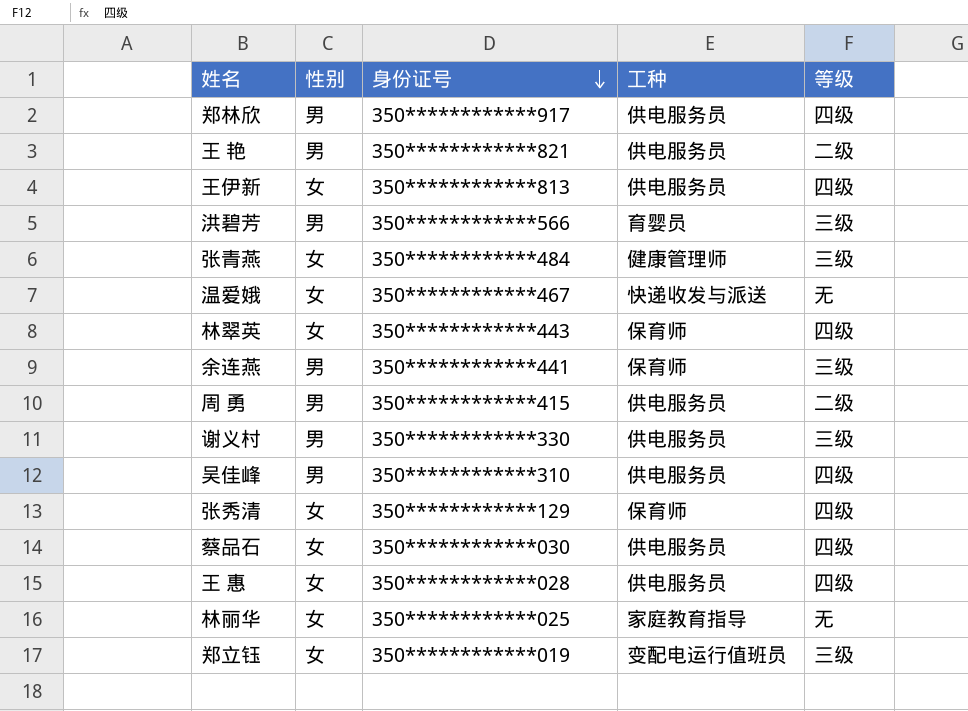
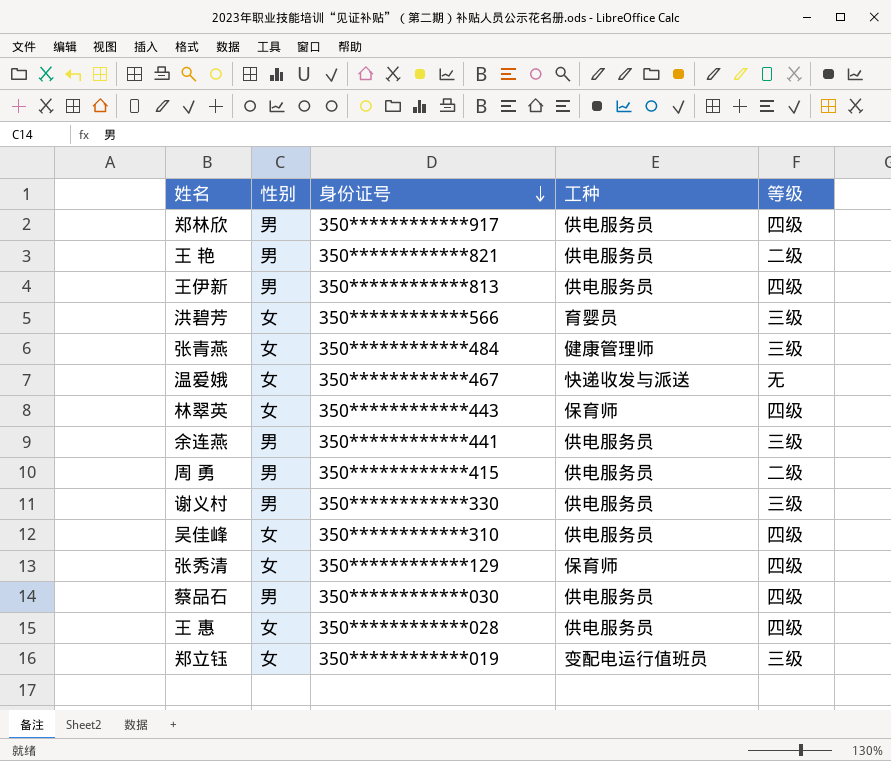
row 林丽华: 女 | 350************025 | 家庭教育指导 | 无 -> none
王伊新 | 性别: 女 -> 男
洪碧芳 | 性别: 男 -> 女
余连燕 | 工种: 保育师 -> 供电服务员
吴佳峰 | 性别: 男 -> 女
蔡品石 | 性别: 女 -> 男

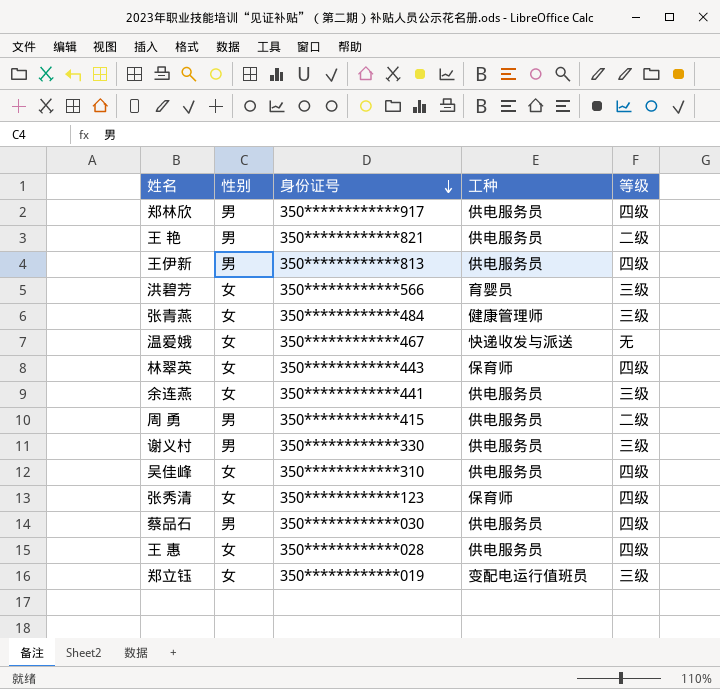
余连燕 | 性别: 男 -> 女
张秀清 | 身份证号: 350************129 -> 350************123

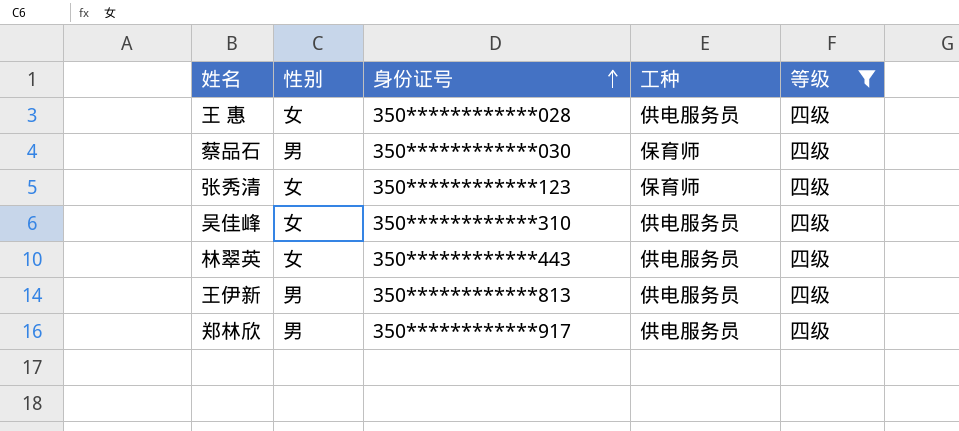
filter: none -> 等级 = 四级
row order: 身份证号 descending -> 身份证号 ascending
蔡品石 | 工种: 供电服务员 -> 保育师
林翠英 | 工种: 保育师 -> 供电服务员

